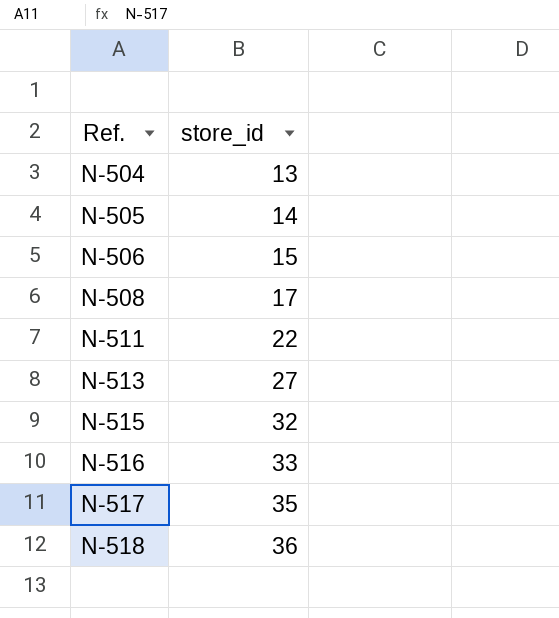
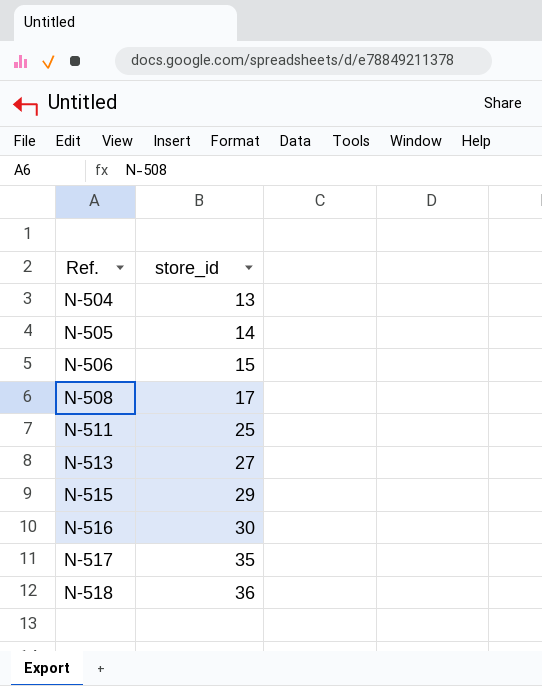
N-511 | store_id: 22 -> 25
N-515 | store_id: 32 -> 29
N-516 | store_id: 33 -> 30

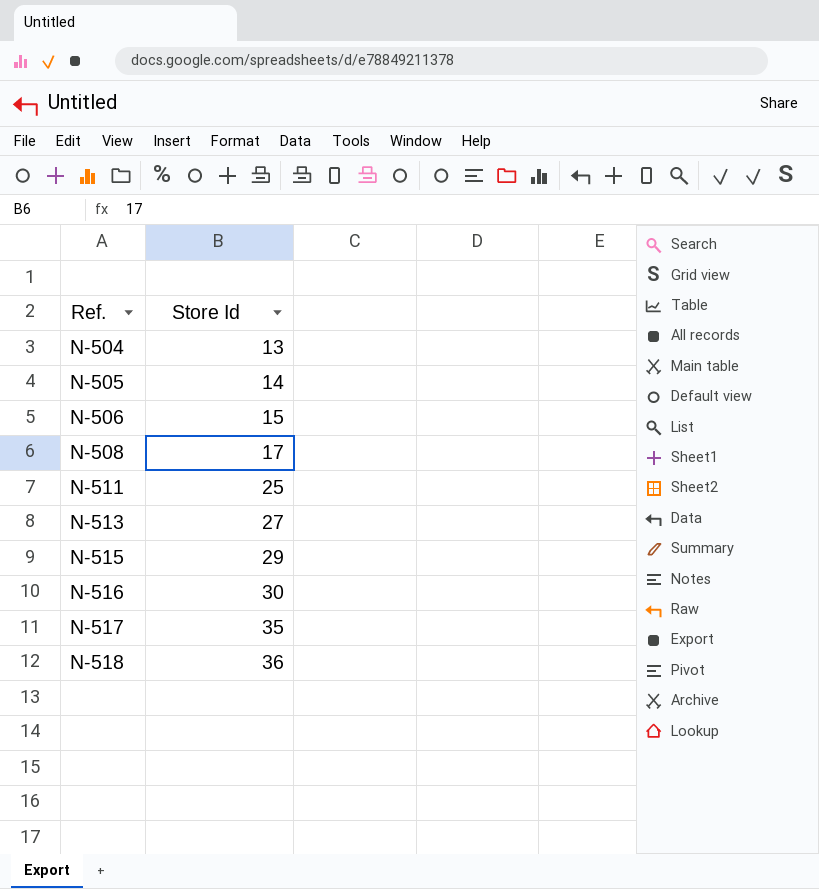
column name: store_id -> Store Id

